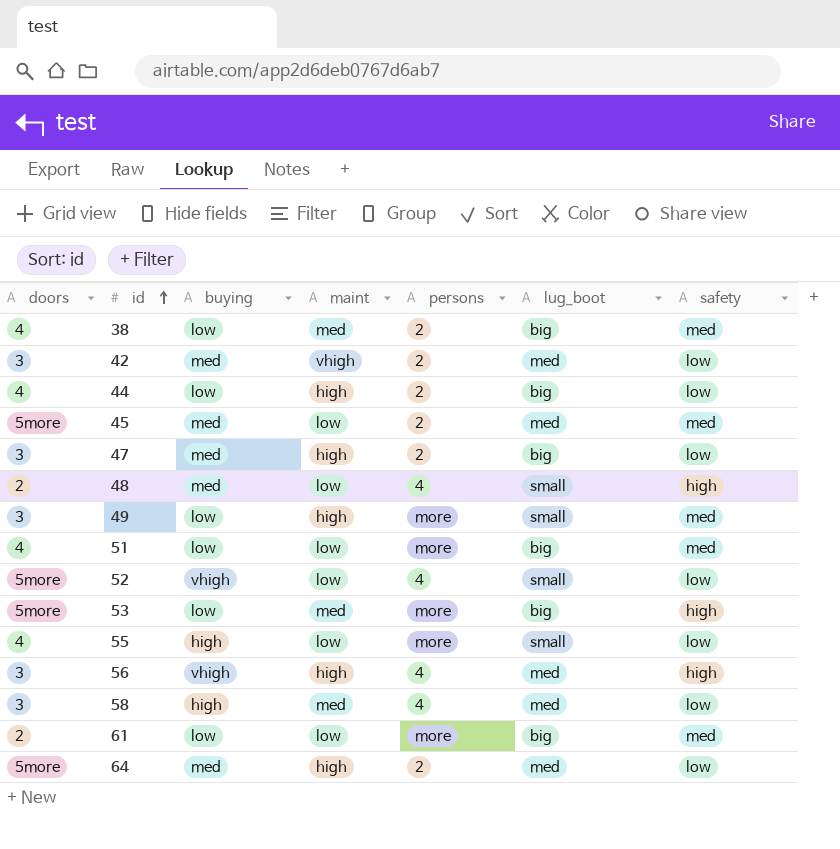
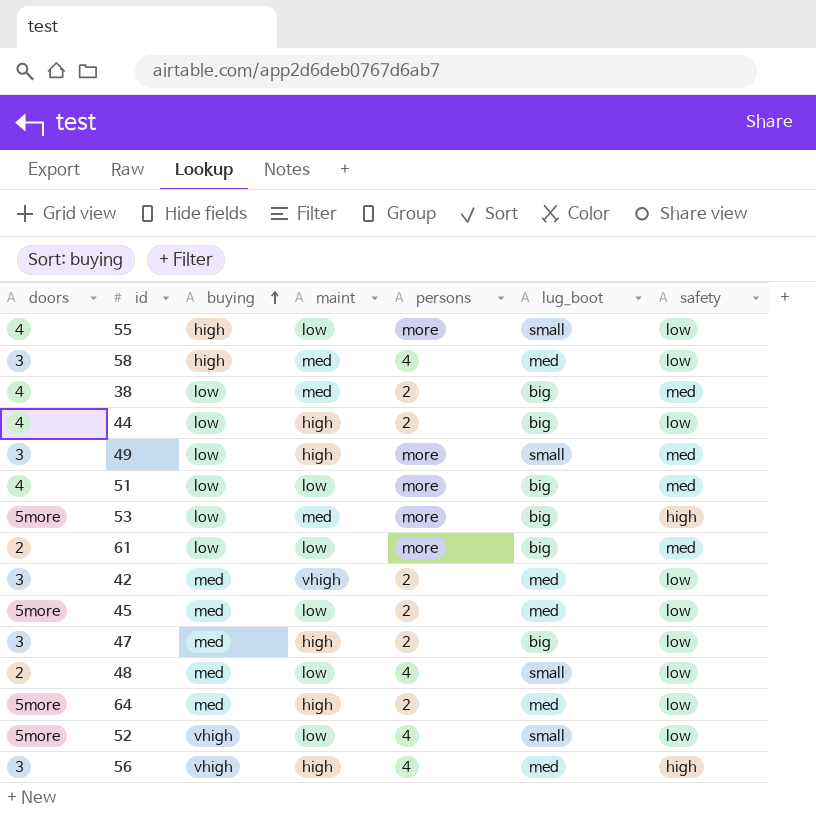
row order: id ascending -> buying ascending
45 | safety: med -> low
48 | safety: high -> low

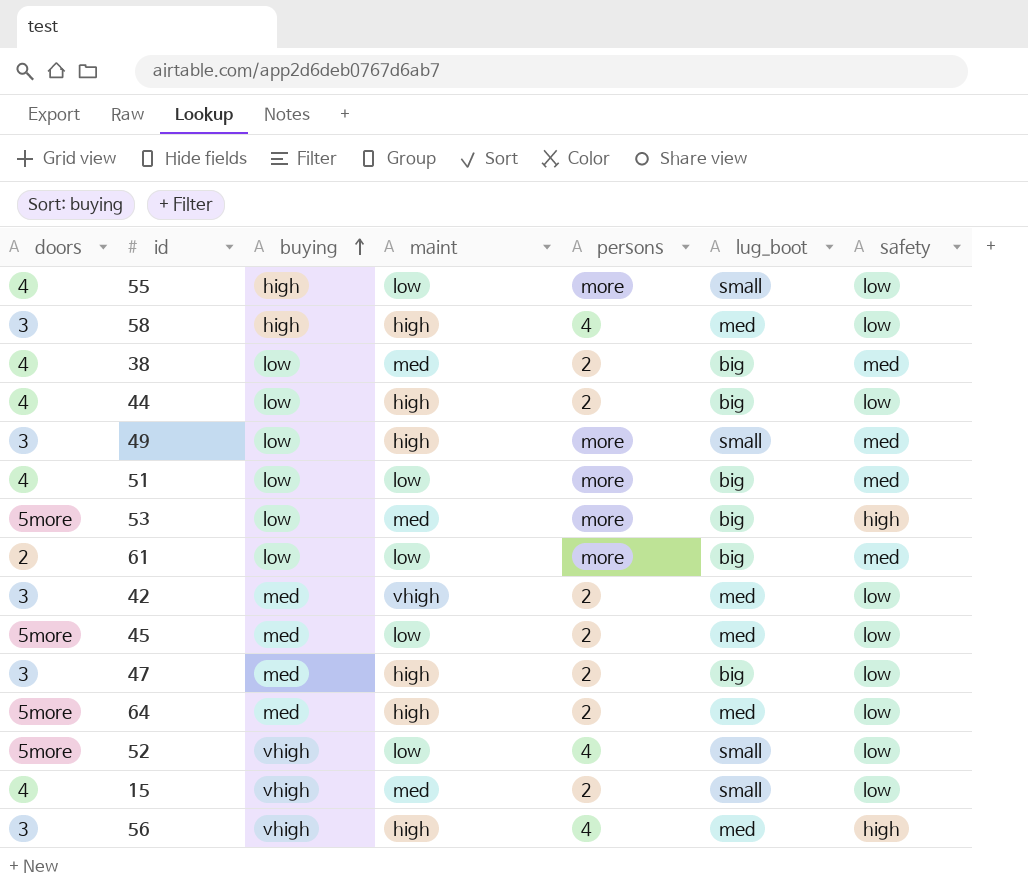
row 48: 2 | med | low | 4 | small | low -> none
58 | maint: med -> high
row 15: none -> 4 | vhigh | med | 2 | small | low

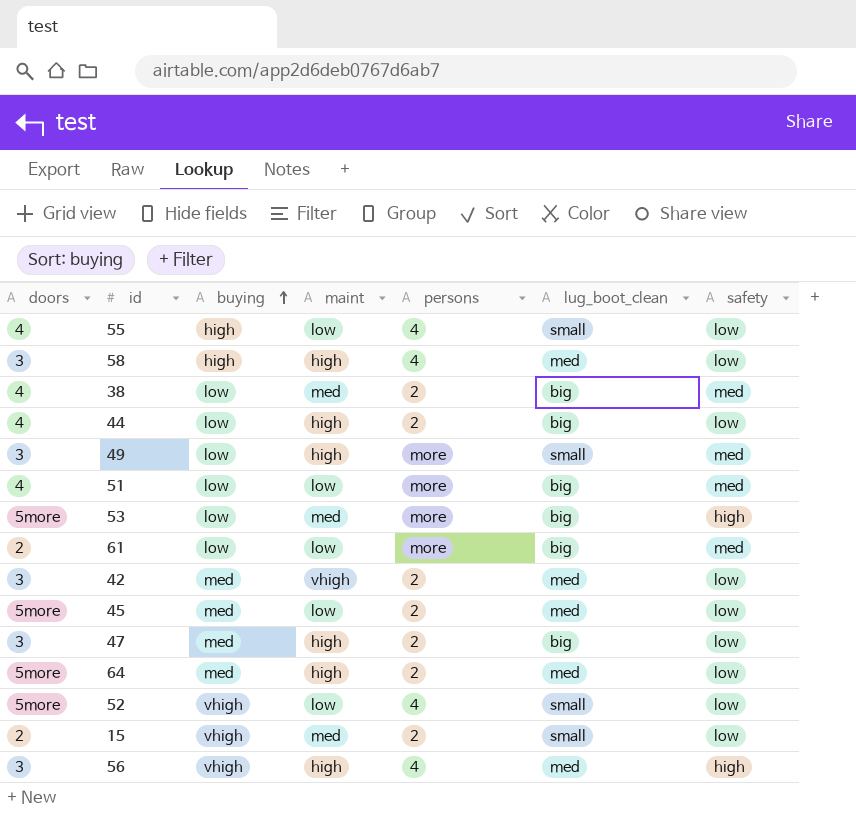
column name: lug_boot -> lug_boot_clean
55 | persons: more -> 4
15 | doors: 4 -> 2

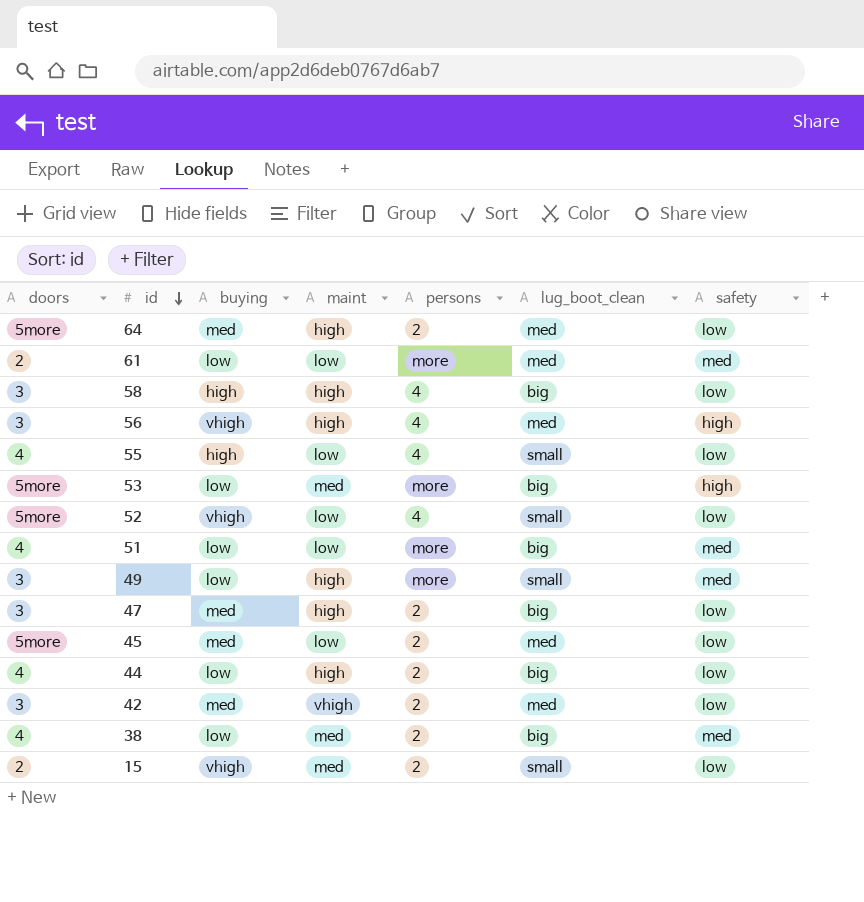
row order: buying ascending -> id descending
61 | lug_boot_clean: big -> med
58 | lug_boot_clean: med -> big

